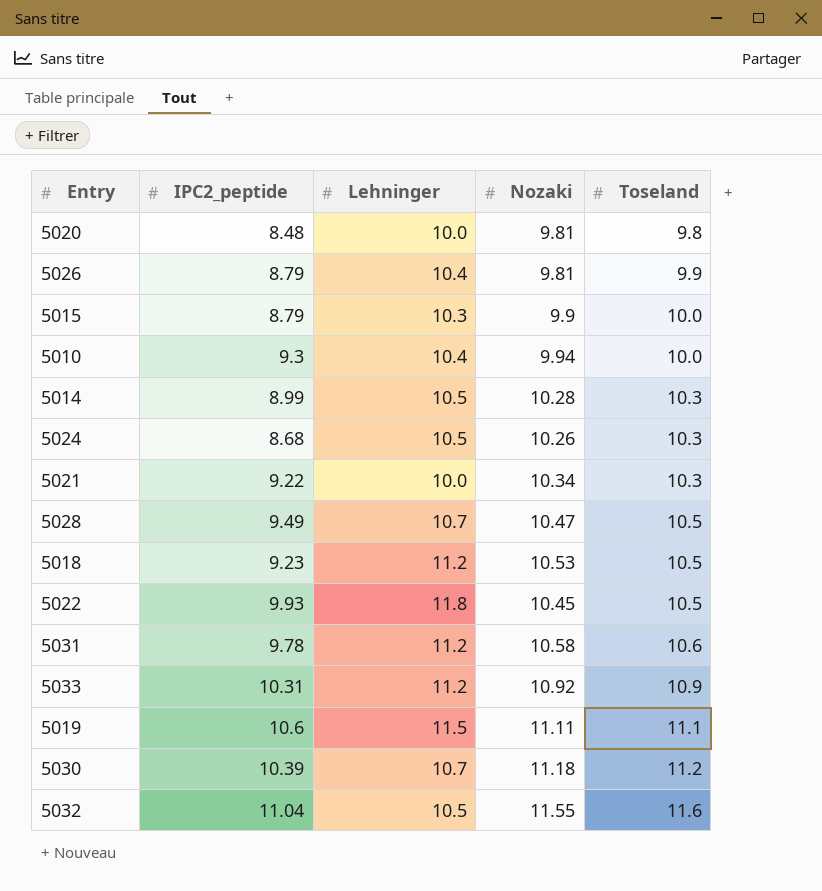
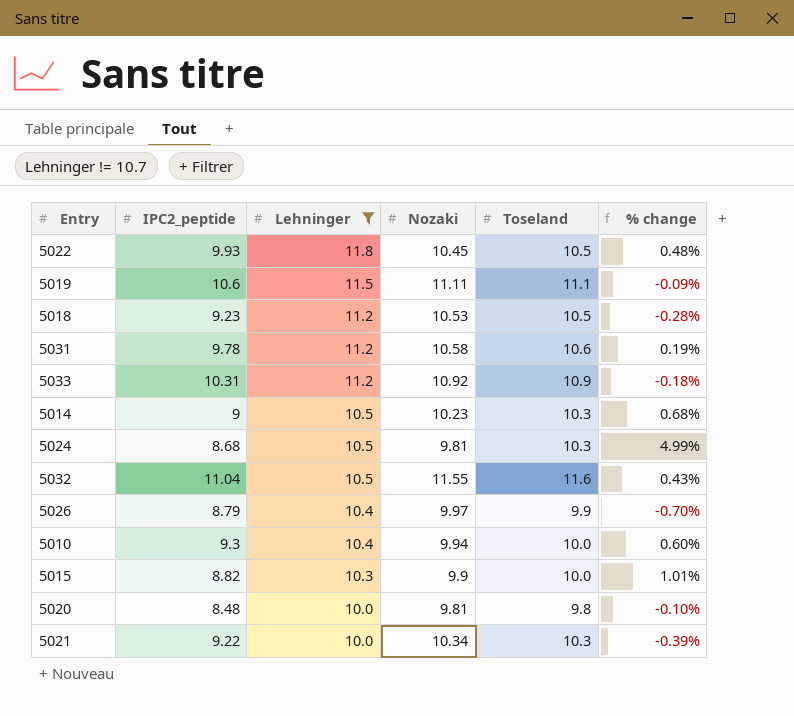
filter: none -> Lehninger != 10.7
row order: Toseland ascending -> Lehninger descending
column % change | formula: none -> ([Toseland] - [Nozaki]) / [Nozaki]
5014 | IPC2_peptide: 8.99 -> 9
5014 | Nozaki: 10.28 -> 10.23
5024 | Nozaki: 10.26 -> 9.81
5026 | Nozaki: 9.81 -> 9.97
5015 | IPC2_peptide: 8.79 -> 8.82

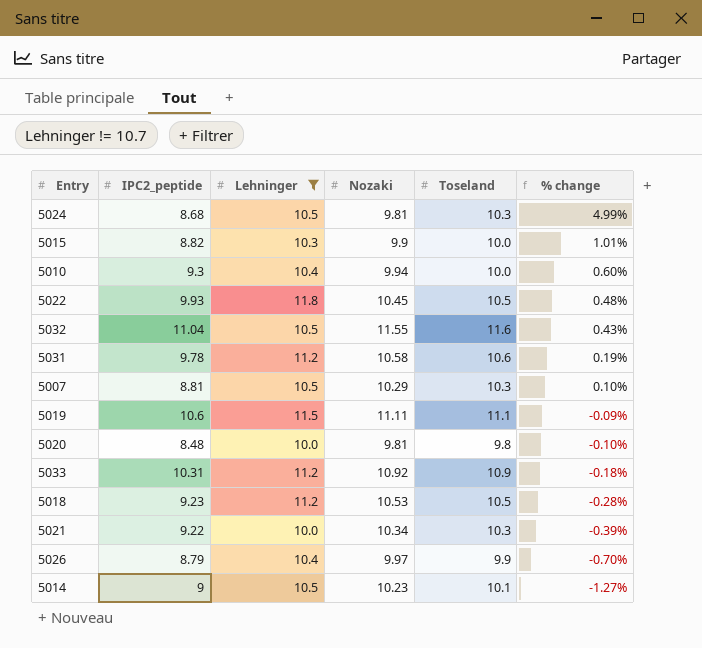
row order: Lehninger descending -> % change descending
row 5007: none -> 8.81 | 10.5 | 10.29 | 10.3 | 0.10%
5014 | Toseland: 10.3 -> 10.1
5014 | % change: 0.68% -> -1.27%

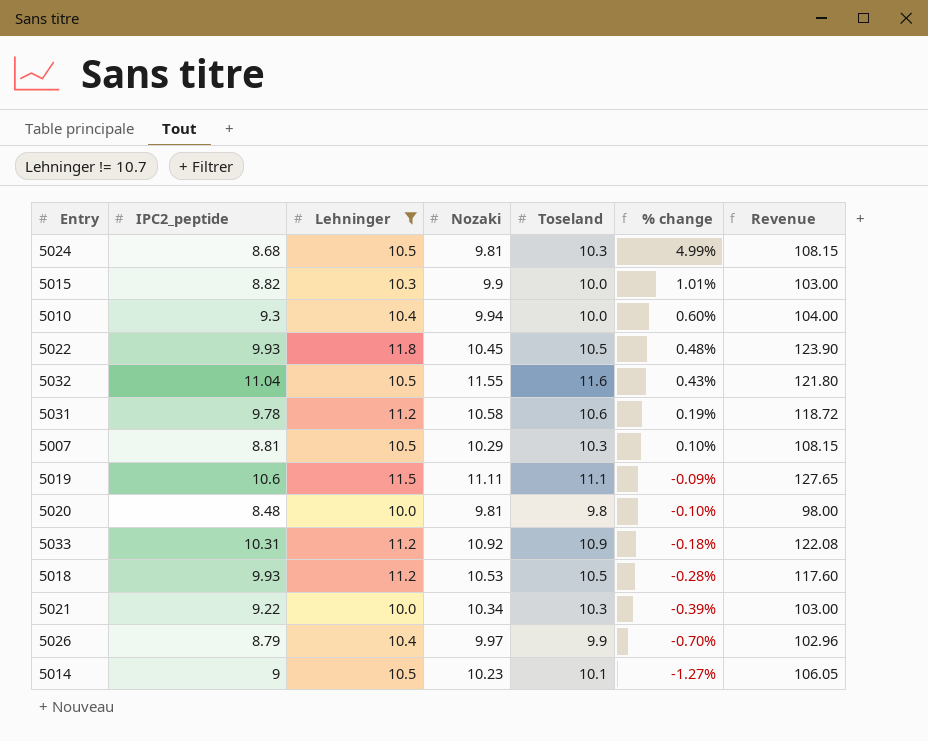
column Revenue | formula: none -> [Lehninger] * [Toseland]
5018 | IPC2_peptide: 9.23 -> 9.93

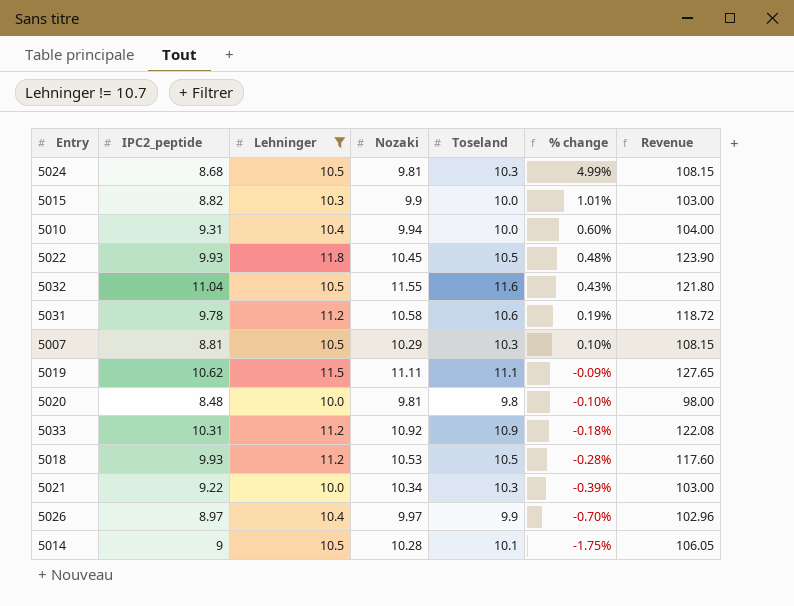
5010 | IPC2_peptide: 9.3 -> 9.31
5019 | IPC2_peptide: 10.6 -> 10.62
5026 | IPC2_peptide: 8.79 -> 8.97
5014 | Nozaki: 10.23 -> 10.28
5014 | % change: -1.27% -> -1.75%

